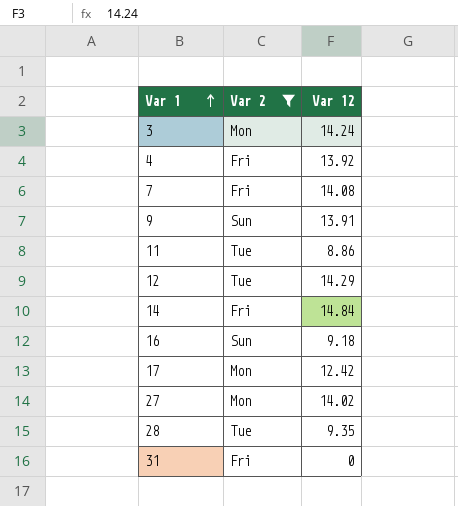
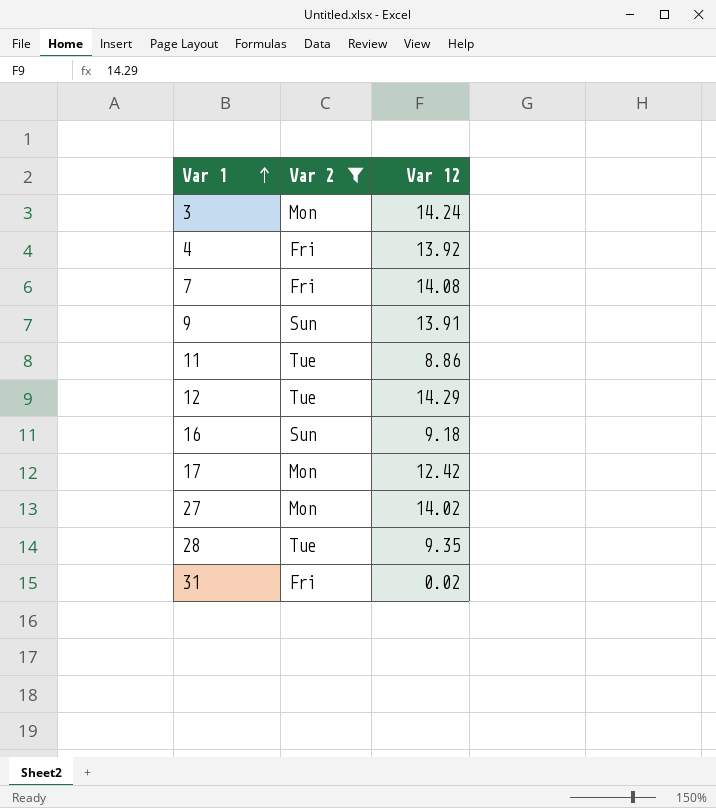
row 14: Fri | 14.84 -> none
31 | Var 12: 0 -> 0.02

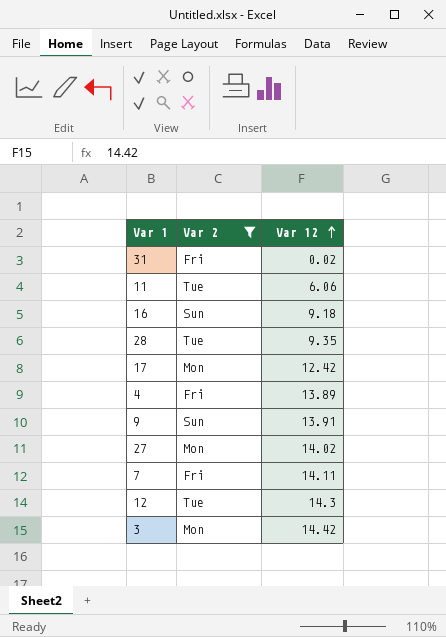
row order: Var 1 ascending -> Var 12 ascending
11 | Var 12: 8.86 -> 6.06
4 | Var 12: 13.92 -> 13.89
7 | Var 12: 14.08 -> 14.11
12 | Var 12: 14.29 -> 14.3
3 | Var 12: 14.24 -> 14.42

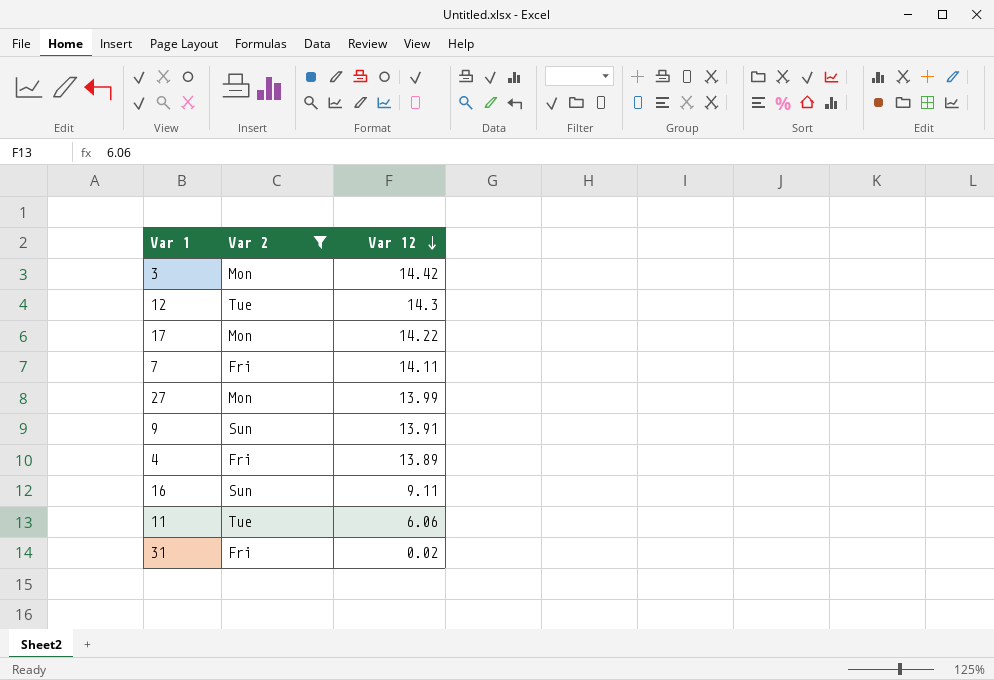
row order: Var 12 ascending -> Var 12 descending
row 28: Tue | 9.35 -> none
17 | Var 12: 12.42 -> 14.22
27 | Var 12: 14.02 -> 13.99
16 | Var 12: 9.18 -> 9.11

